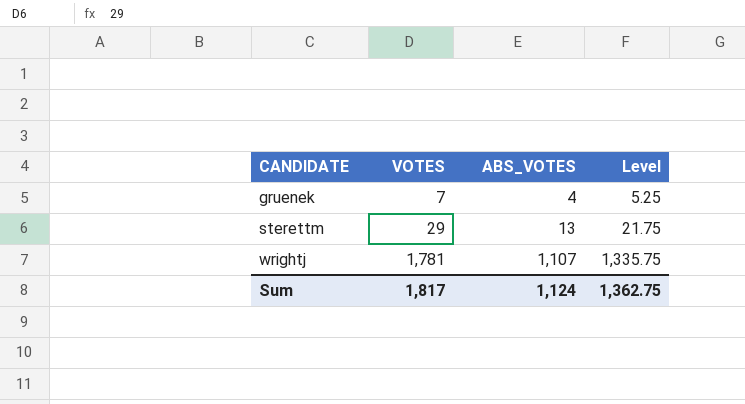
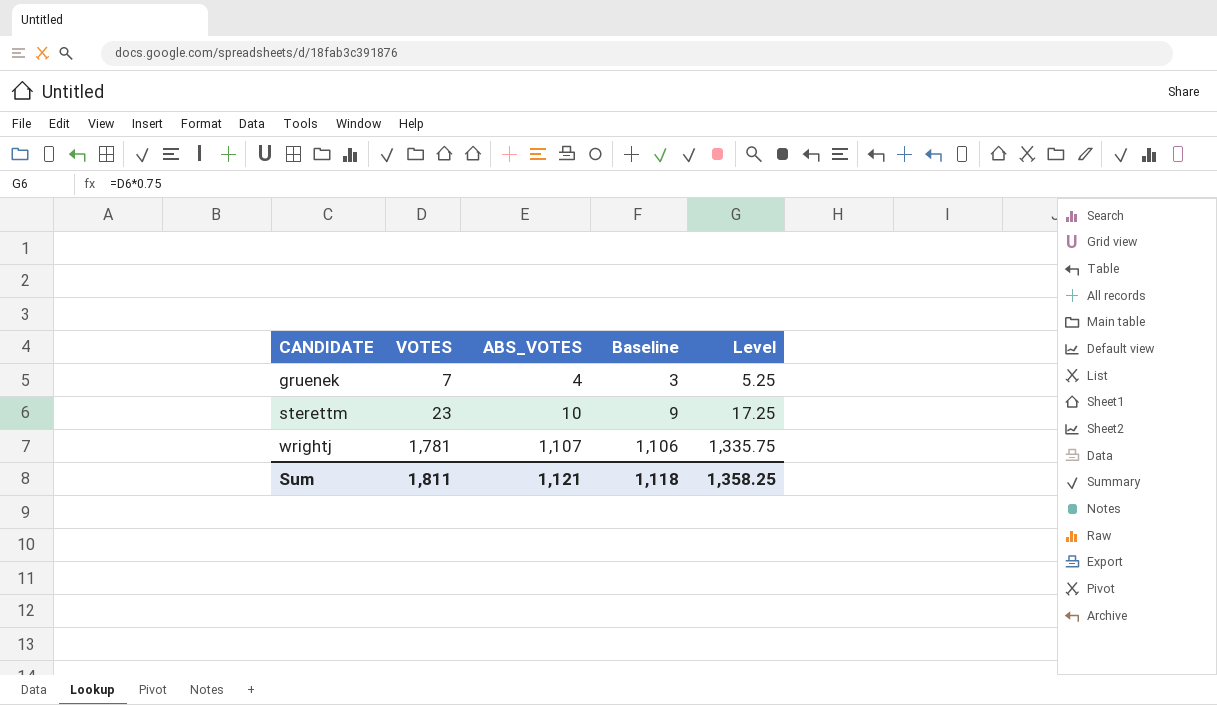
column Baseline | formula: none -> [ABS_VOTES] - 1
sterettm | VOTES: 29 -> 23
sterettm | ABS_VOTES: 13 -> 10
sterettm | Level: 21.75 -> 17.25
Sum | VOTES: 1,817 -> 1,811
Sum | ABS_VOTES: 1,124 -> 1,121
Sum | Level: 1,362.75 -> 1,358.25

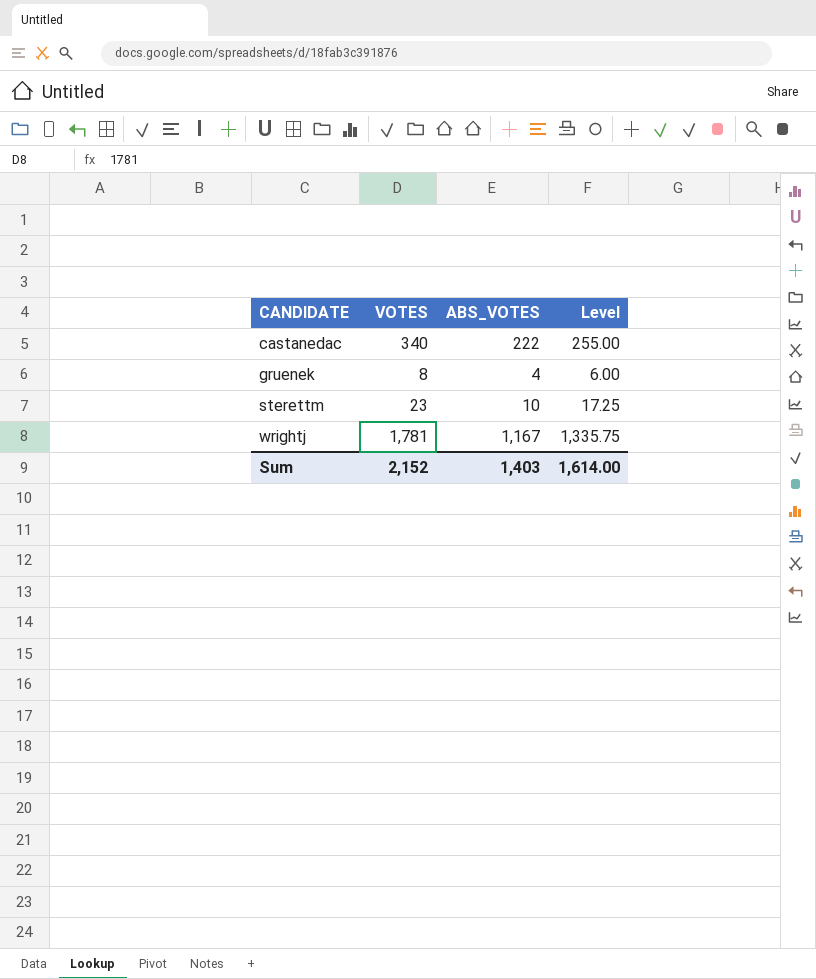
column Baseline | formula: [ABS_VOTES] - 1 -> none
row castanedac: none -> 340 | 222 | 255.00
gruenek | VOTES: 7 -> 8
gruenek | Level: 5.25 -> 6.00
wrightj | ABS_VOTES: 1,107 -> 1,167
Sum | VOTES: 1,811 -> 2,152
Sum | ABS_VOTES: 1,121 -> 1,403
Sum | Level: 1,358.25 -> 1,614.00

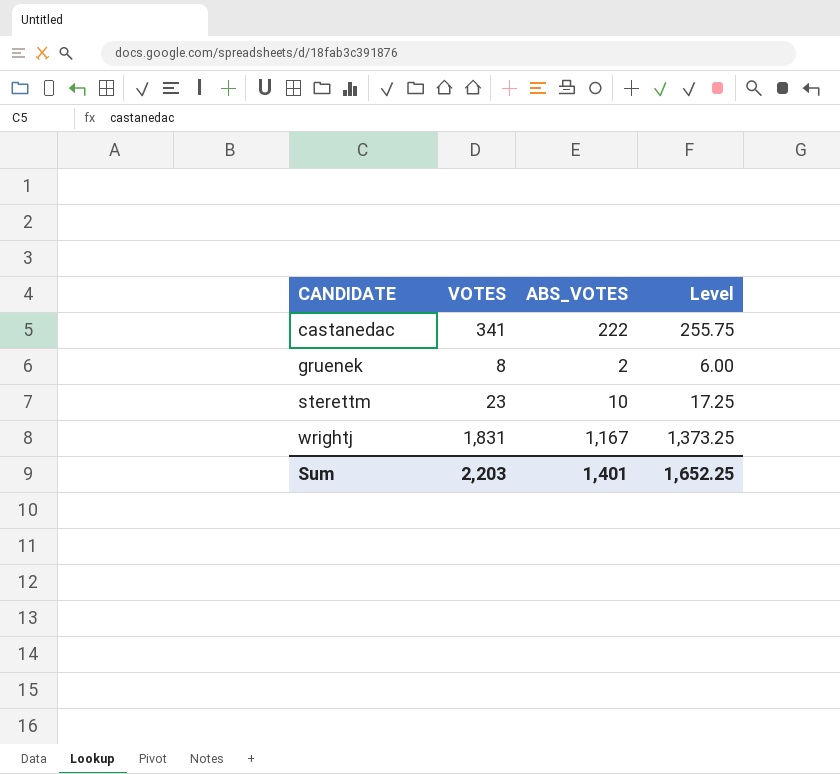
castanedac | VOTES: 340 -> 341
castanedac | Level: 255.00 -> 255.75
gruenek | ABS_VOTES: 4 -> 2
wrightj | VOTES: 1,781 -> 1,831
wrightj | Level: 1,335.75 -> 1,373.25
Sum | VOTES: 2,152 -> 2,203
Sum | ABS_VOTES: 1,403 -> 1,401
Sum | Level: 1,614.00 -> 1,652.25

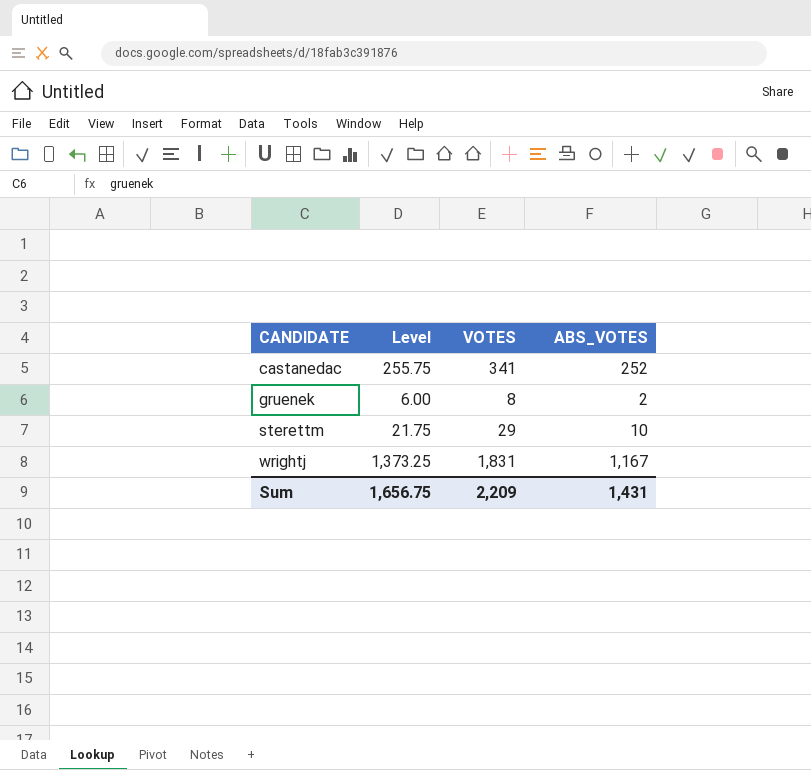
column Level | position: 4 -> 2
castanedac | ABS_VOTES: 222 -> 252
sterettm | Level: 17.25 -> 21.75
sterettm | VOTES: 23 -> 29
Sum | Level: 1,652.25 -> 1,656.75
Sum | VOTES: 2,203 -> 2,209
Sum | ABS_VOTES: 1,401 -> 1,431

